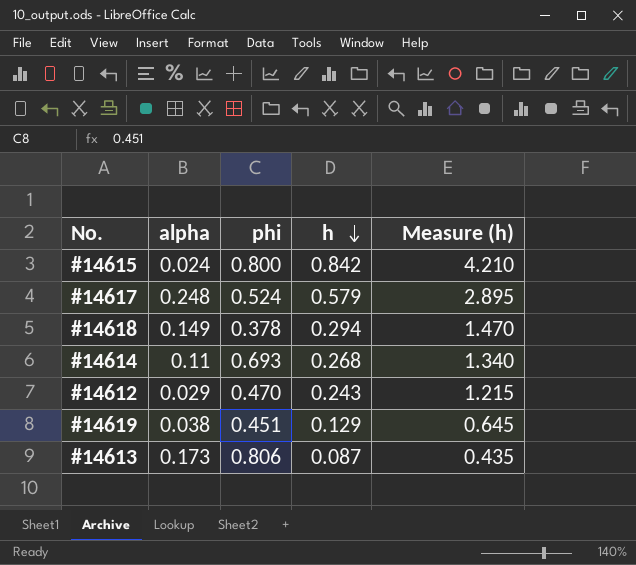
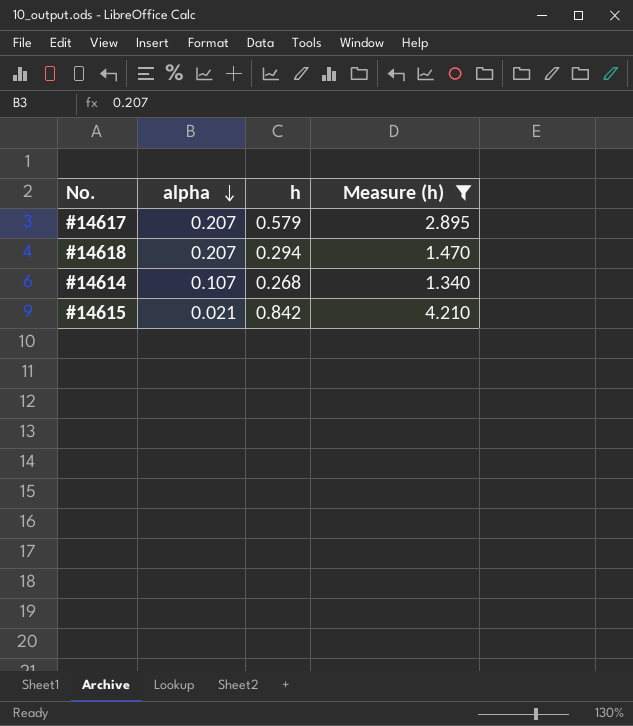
filter: none -> Measure (h) >= 1.340
row order: h descending -> alpha descending
column phi | position: 3 -> none
#14617 | alpha: 0.248 -> 0.207
#14618 | alpha: 0.149 -> 0.207
#14614 | alpha: 0.11 -> 0.107
#14615 | alpha: 0.024 -> 0.021

